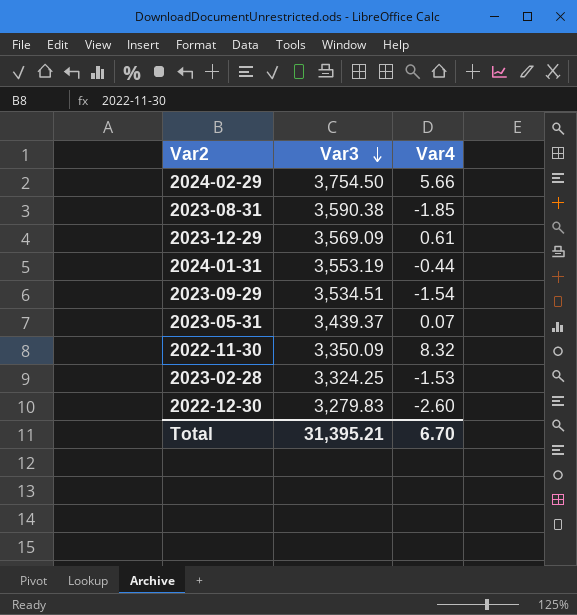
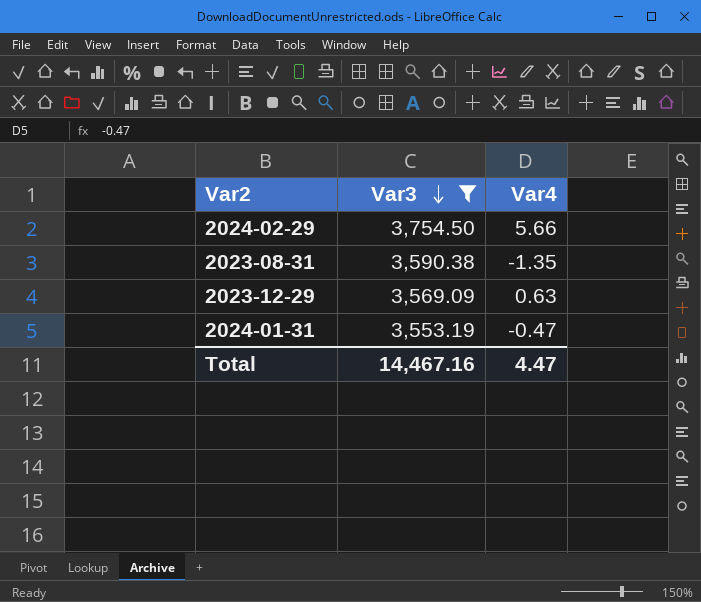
filter: none -> Var3 >= 3,553.19
2023-08-31 | Var4: -1.85 -> -1.35
2023-12-29 | Var4: 0.61 -> 0.63
2024-01-31 | Var4: -0.44 -> -0.47
Total | Var3: 31,395.21 -> 14,467.16
Total | Var4: 6.70 -> 4.47

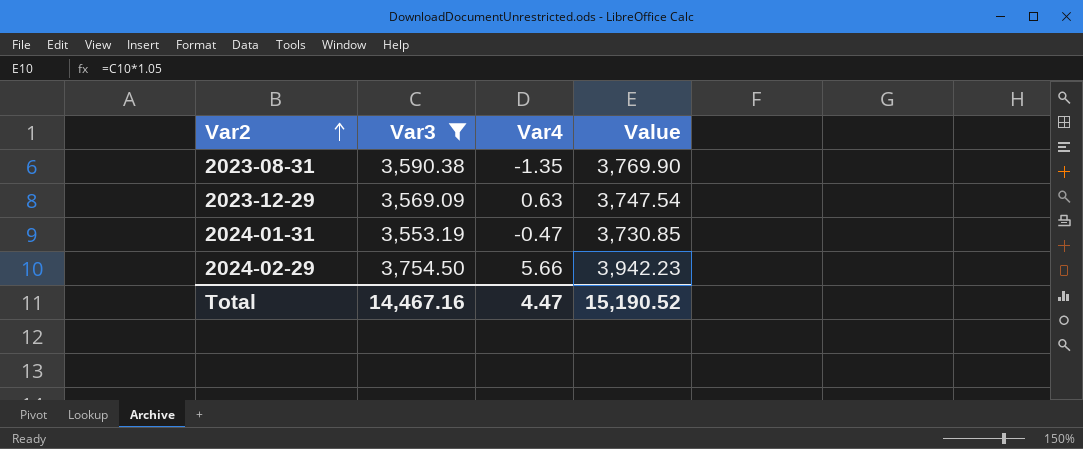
row order: Var3 descending -> Var2 ascending
column Value | formula: none -> [Var3] * 1.05

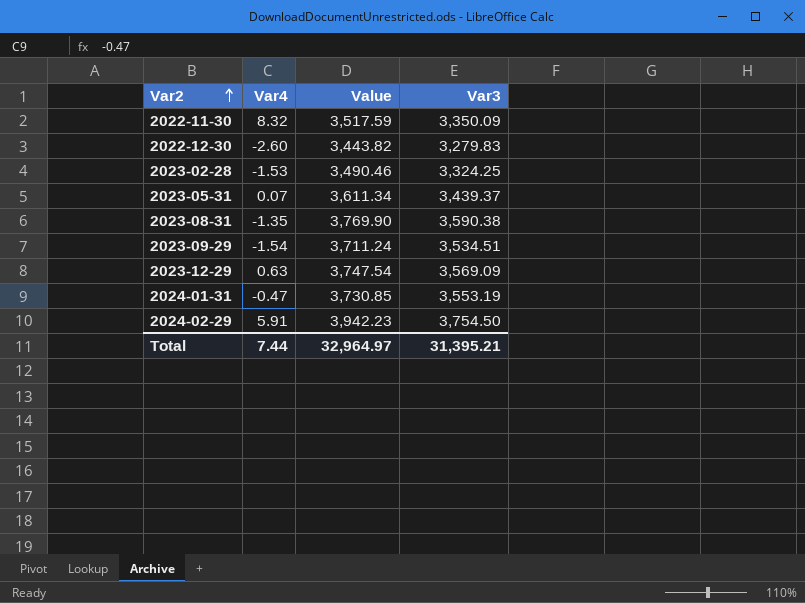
filter: Var3 >= 3,553.19 -> none
column Var3 | position: 2 -> 4
2024-02-29 | Var4: 5.66 -> 5.91
Total | Var4: 4.47 -> 7.44
Total | Value: 15,190.52 -> 32,964.97
Total | Var3: 14,467.16 -> 31,395.21

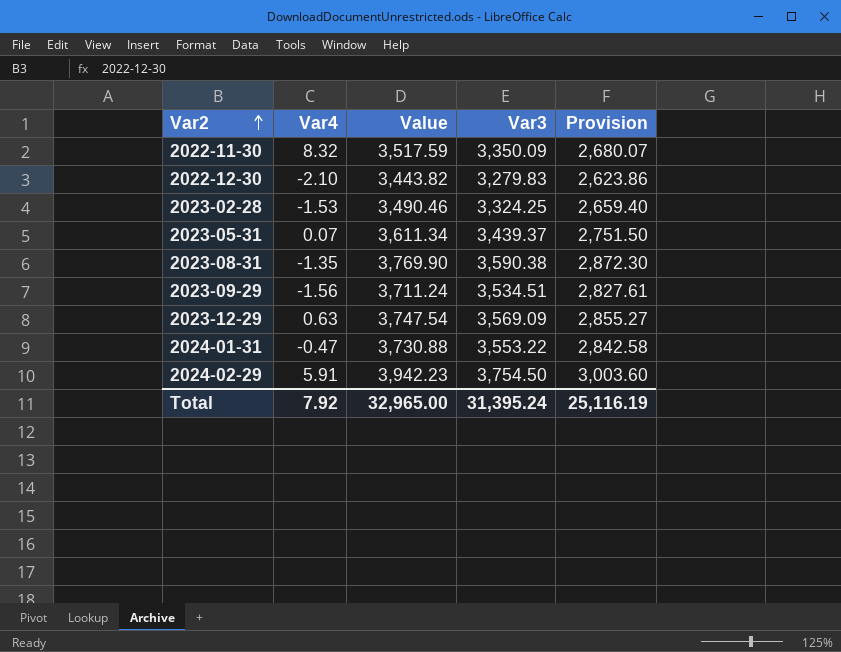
column Provision | formula: none -> [Var3] * 0.8
2022-12-30 | Var4: -2.60 -> -2.10
2023-09-29 | Var4: -1.54 -> -1.56
2024-01-31 | Value: 3,730.85 -> 3,730.88
2024-01-31 | Var3: 3,553.19 -> 3,553.22
Total | Var4: 7.44 -> 7.92
Total | Value: 32,964.97 -> 32,965.00
Total | Var3: 31,395.21 -> 31,395.24

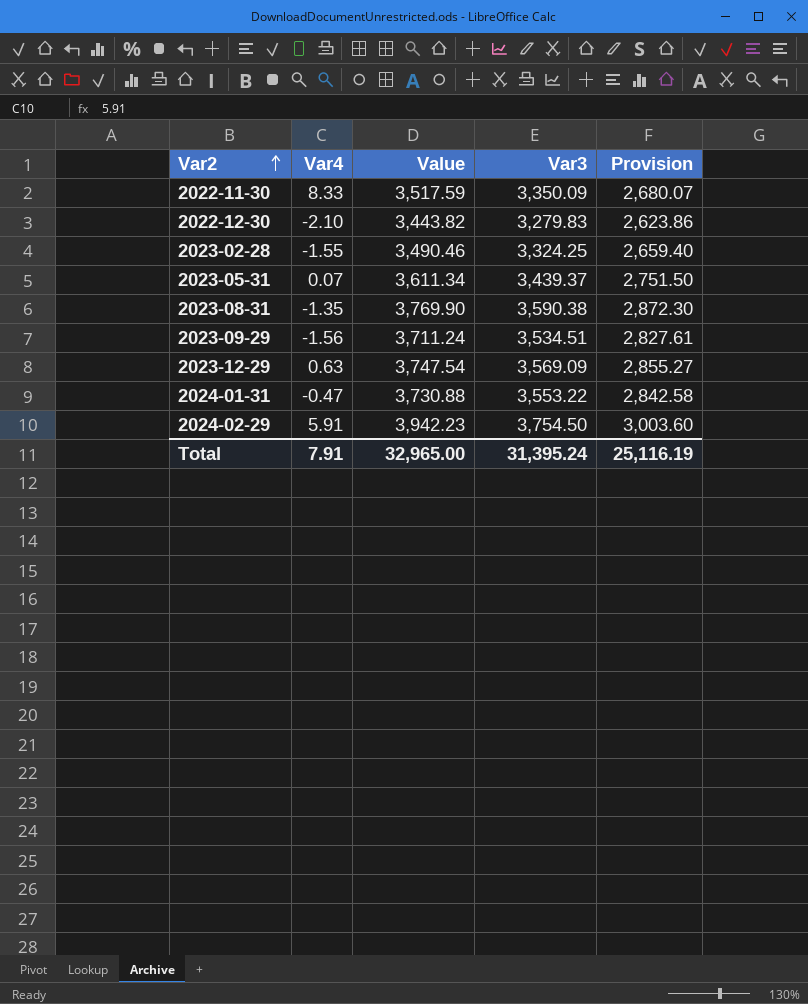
2022-11-30 | Var4: 8.32 -> 8.33
2023-02-28 | Var4: -1.53 -> -1.55
Total | Var4: 7.92 -> 7.91

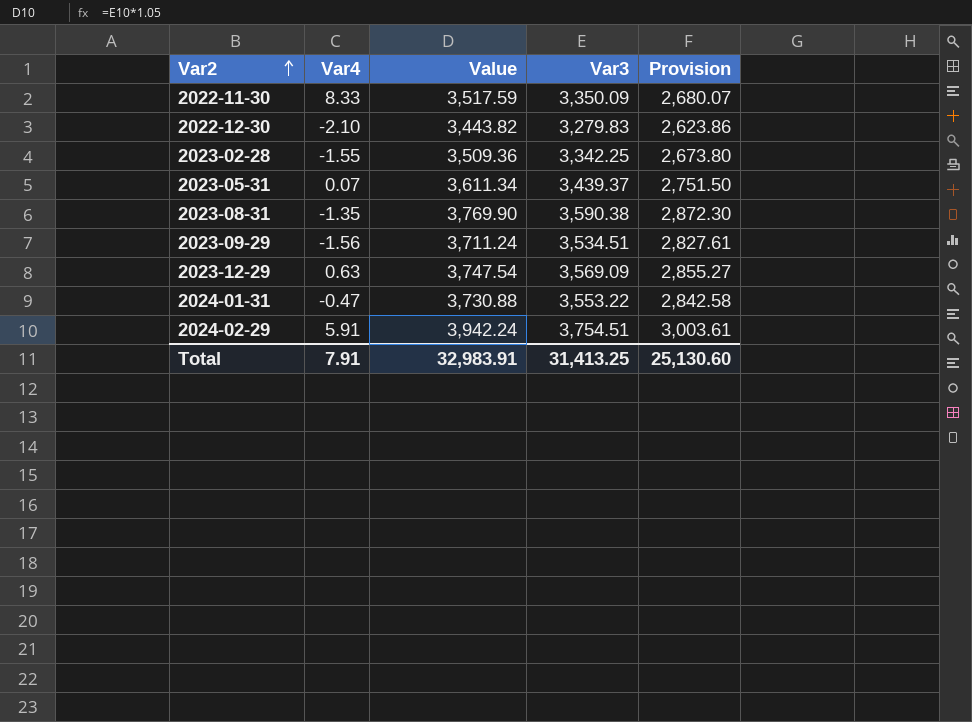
2023-02-28 | Value: 3,490.46 -> 3,509.36
2023-02-28 | Var3: 3,324.25 -> 3,342.25
2023-02-28 | Provision: 2,659.40 -> 2,673.80
2024-02-29 | Value: 3,942.23 -> 3,942.24
2024-02-29 | Var3: 3,754.50 -> 3,754.51
2024-02-29 | Provision: 3,003.60 -> 3,003.61
Total | Value: 32,965.00 -> 32,983.91
Total | Var3: 31,395.24 -> 31,413.25
Total | Provision: 25,116.19 -> 25,130.60

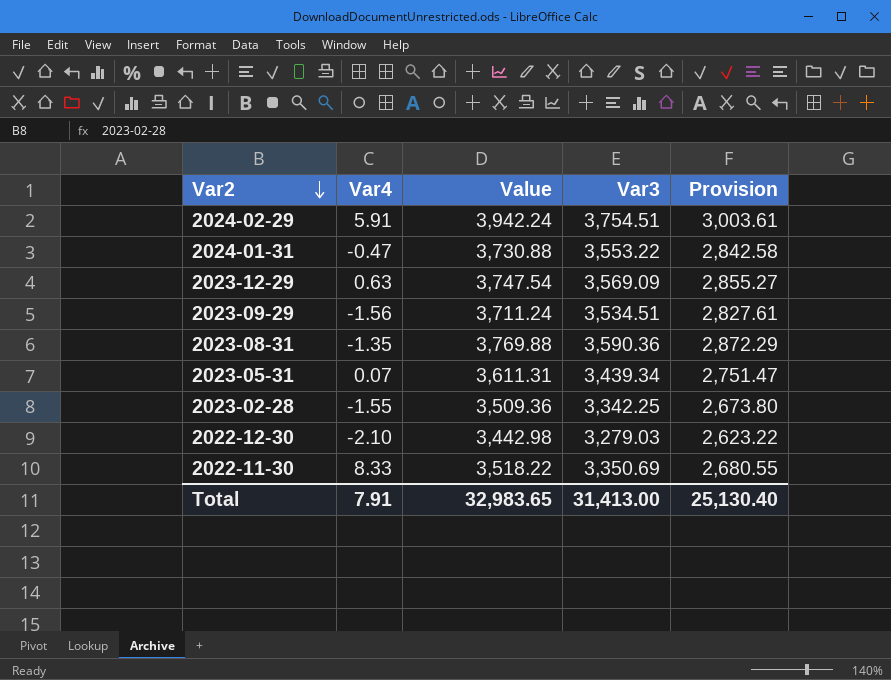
row order: Var2 ascending -> Var2 descending
2023-08-31 | Value: 3,769.90 -> 3,769.88
2023-08-31 | Var3: 3,590.38 -> 3,590.36
2023-08-31 | Provision: 2,872.30 -> 2,872.29
2023-05-31 | Value: 3,611.34 -> 3,611.31
2023-05-31 | Var3: 3,439.37 -> 3,439.34
2023-05-31 | Provision: 2,751.50 -> 2,751.47
2022-12-30 | Value: 3,443.82 -> 3,442.98
2022-12-30 | Var3: 3,279.83 -> 3,279.03
2022-12-30 | Provision: 2,623.86 -> 2,623.22
2022-11-30 | Value: 3,517.59 -> 3,518.22
2022-11-30 | Var3: 3,350.09 -> 3,350.69
2022-11-30 | Provision: 2,680.07 -> 2,680.55
Total | Value: 32,983.91 -> 32,983.65
Total | Var3: 31,413.25 -> 31,413.00
Total | Provision: 25,130.60 -> 25,130.40

